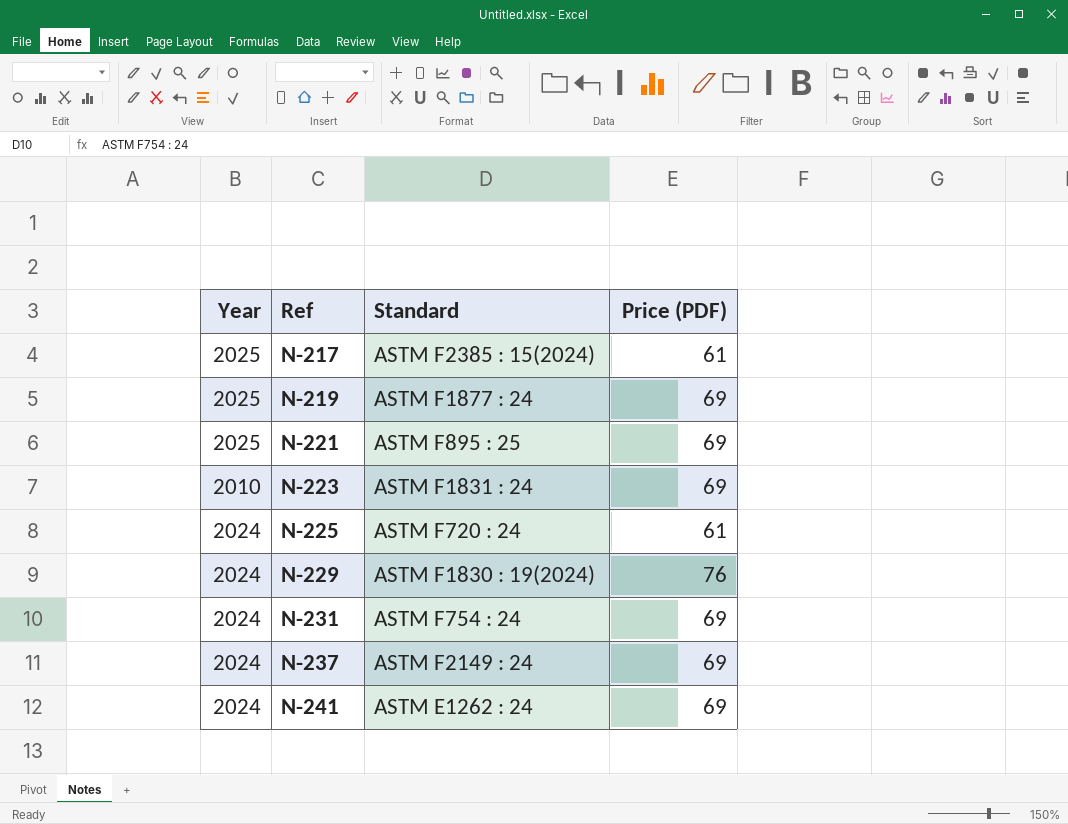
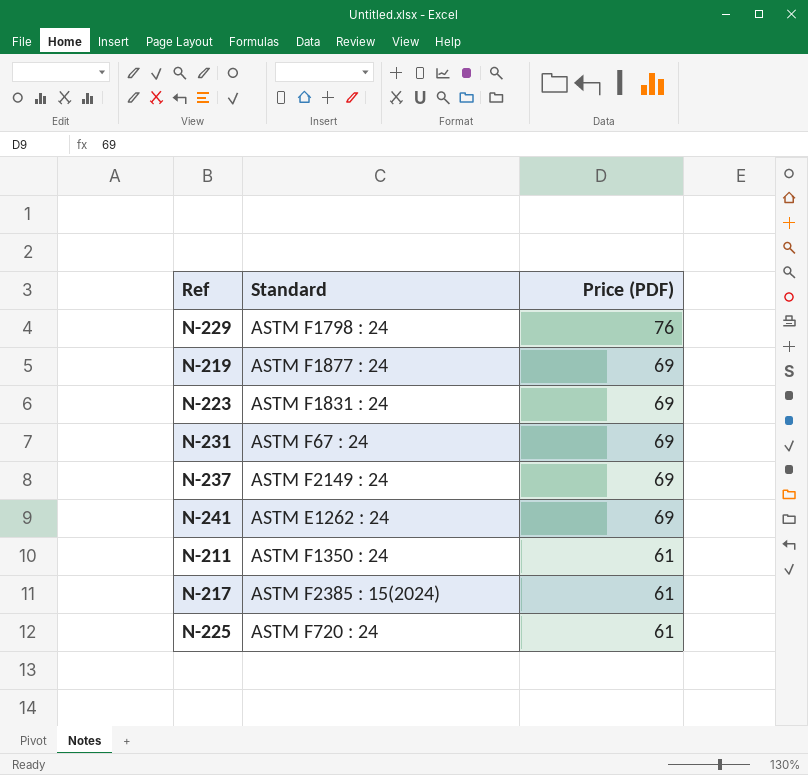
row order: Ref ascending -> Price (PDF) descending
column Year | position: 1 -> none
row N-221: 2025 | ASTM F895 : 25 | 69 -> none
N-229 | Standard: ASTM F1830 : 19(2024) -> ASTM F1798 : 24
N-231 | Standard: ASTM F754 : 24 -> ASTM F67 : 24
row N-211: none -> ASTM F1350 : 24 | 61

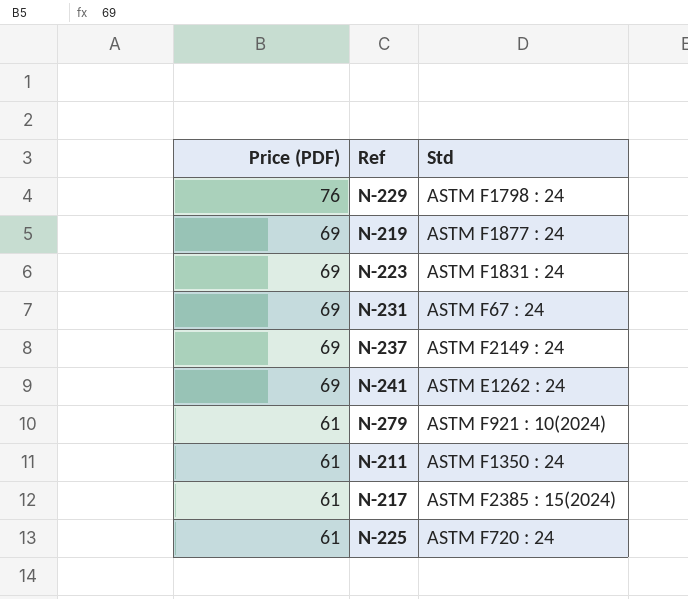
column Price (PDF) | position: 3 -> 1
column name: Standard -> Std
row N-279: none -> 61 | ASTM F921 : 10(2024)

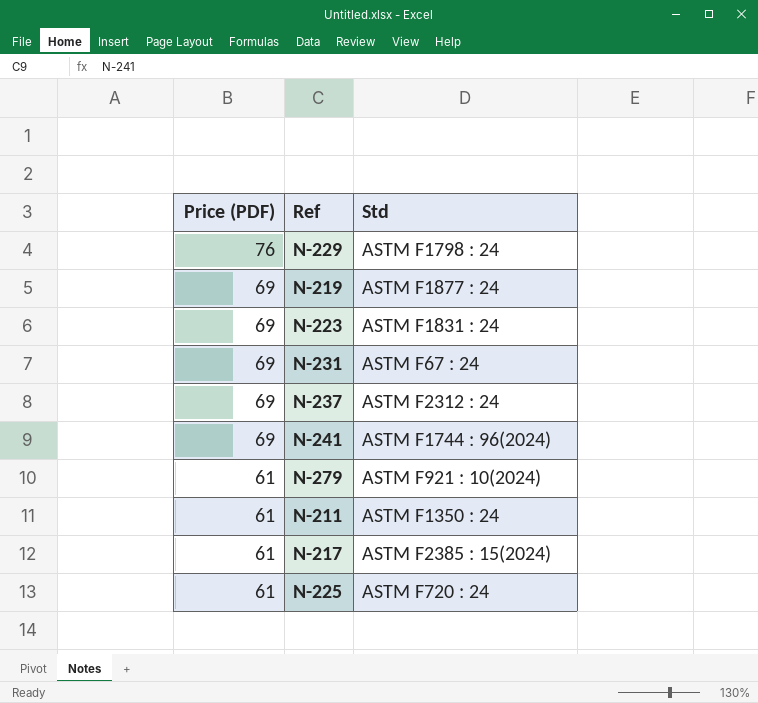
N-237 | Std: ASTM F2149 : 24 -> ASTM F2312 : 24
N-241 | Std: ASTM E1262 : 24 -> ASTM F1744 : 96(2024)

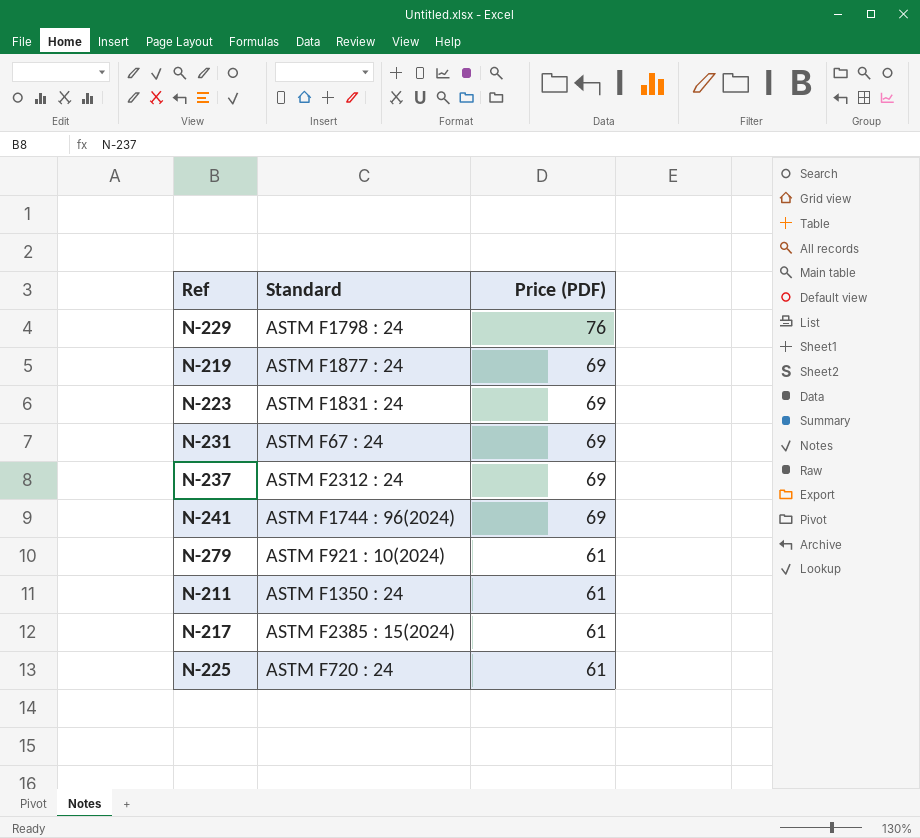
column name: Std -> Standard
column Price (PDF) | position: 1 -> 3

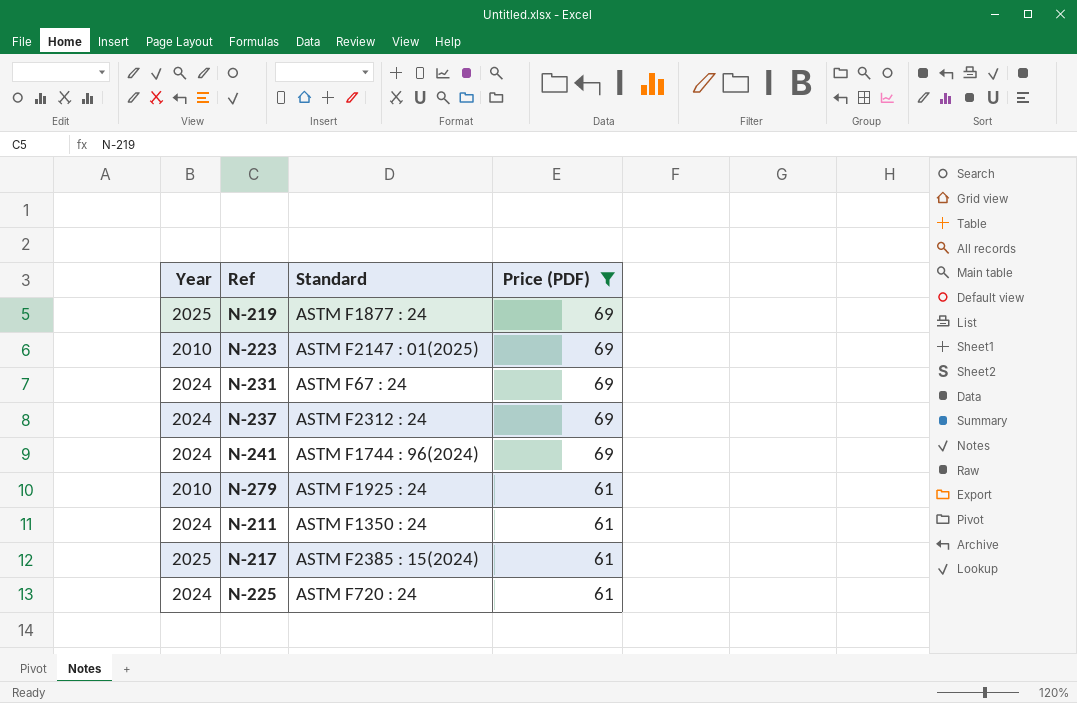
filter: none -> Price (PDF) != 76
column Year | position: none -> 1
N-223 | Standard: ASTM F1831 : 24 -> ASTM F2147 : 01(2025)
N-279 | Standard: ASTM F921 : 10(2024) -> ASTM F1925 : 24

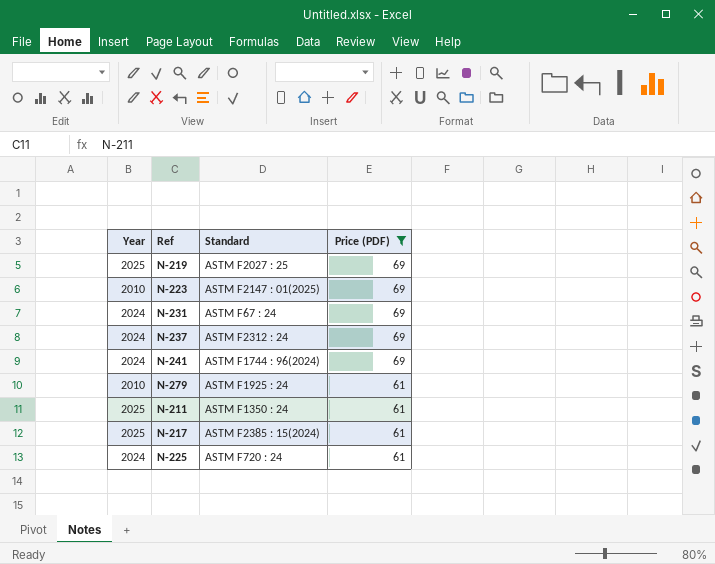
N-219 | Standard: ASTM F1877 : 24 -> ASTM F2027 : 25
N-211 | Year: 2024 -> 2025

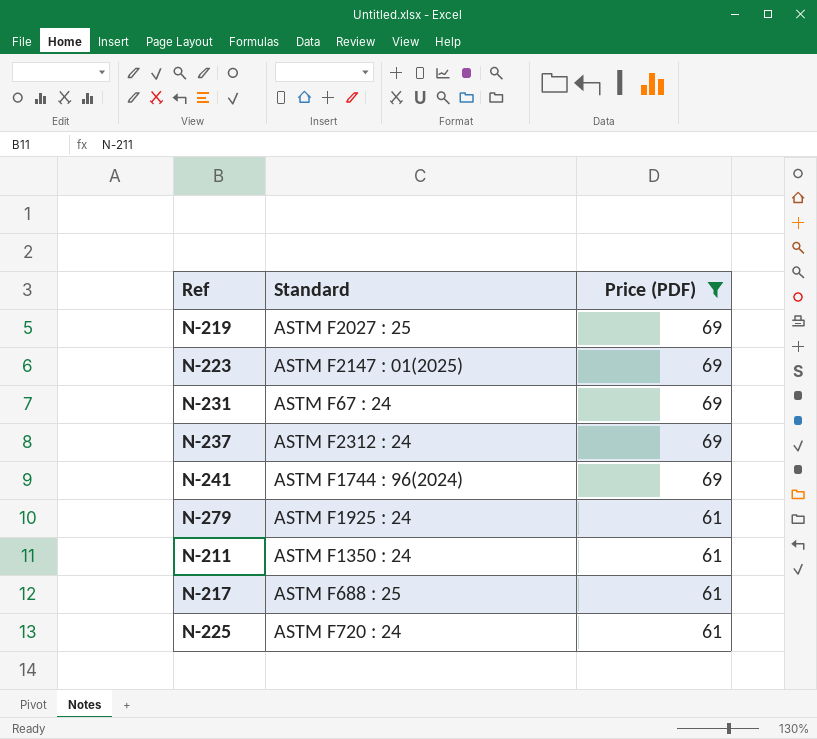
column Year | position: 1 -> none
N-217 | Standard: ASTM F2385 : 15(2024) -> ASTM F688 : 25

